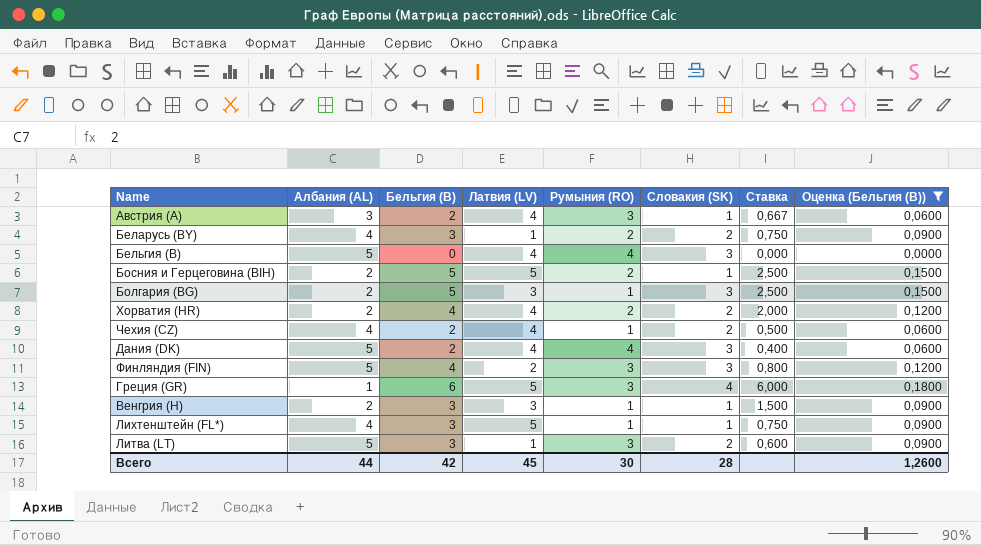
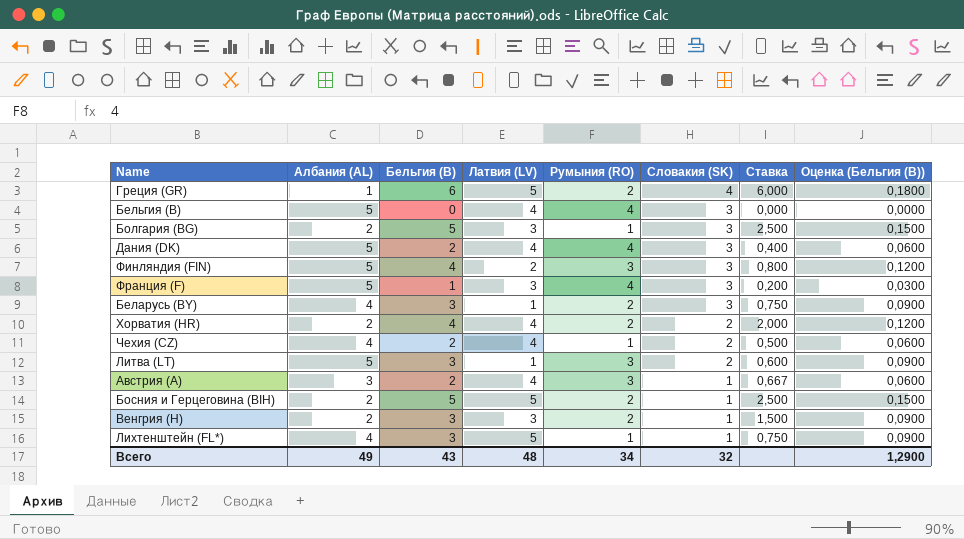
filter: Оценка (Бельгия (B)) != 0,0300 -> none
row order: none -> Словакия (SK) descending
Греция (GR) | Румыния (RO): 3 -> 2
Беларусь (BY) | Словакия (SK): 2 -> 3
Венгрия (H) | Румыния (RO): 1 -> 2
Всего | Албания (AL): 44 -> 49
Всего | Бельгия (B): 42 -> 43
Всего | Латвия (LV): 45 -> 48
Всего | Румыния (RO): 30 -> 34
Всего | Словакия (SK): 28 -> 32
Всего | Оценка (Бельгия (B)): 1,2600 -> 1,2900

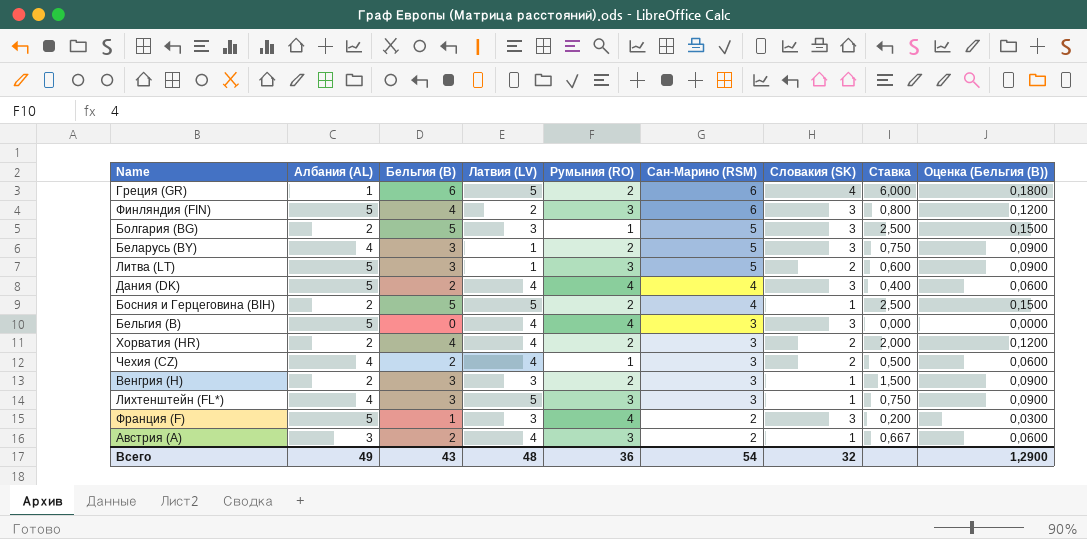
row order: Словакия (SK) descending -> Сан-Марино (RSM) descending
column Сан-Марино (RSM) | position: none -> 6
Лихтенштейн (FL*) | Румыния (RO): 1 -> 3
Всего | Румыния (RO): 34 -> 36

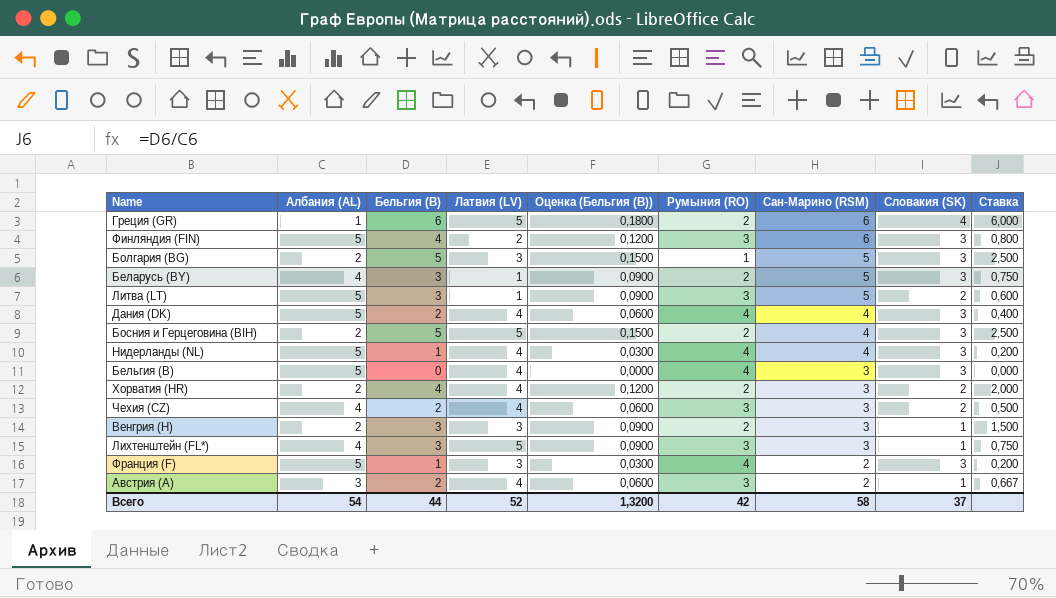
column Оценка (Бельгия (B)) | position: 9 -> 5
Босния и Герцеговина (BIH) | Словакия (SK): 1 -> 3
row Нидерланды (NL): none -> 5 | 1 | 4 | 0,0300 | 4 | 4 | 3 | 0,200
Чехия (CZ) | Румыния (RO): 1 -> 3
Всего | Албания (AL): 49 -> 54
Всего | Бельгия (B): 43 -> 44
Всего | Латвия (LV): 48 -> 52
Всего | Оценка (Бельгия (B)): 1,2900 -> 1,3200
Всего | Румыния (RO): 36 -> 42
Всего | Сан-Марино (RSM): 54 -> 58
Всего | Словакия (SK): 32 -> 37

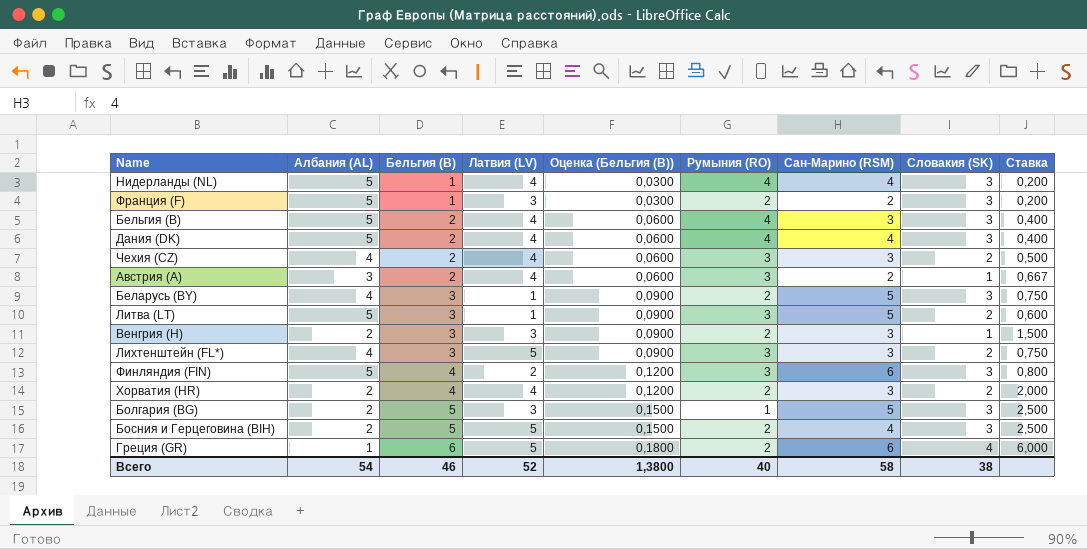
row order: Сан-Марино (RSM) descending -> Бельгия (B) ascending
Франция (F) | Румыния (RO): 4 -> 2
Бельгия (B) | Бельгия (B): 0 -> 2
Бельгия (B) | Оценка (Бельгия (B)): 0,0000 -> 0,0600
Бельгия (B) | Ставка: 0,000 -> 0,400
Лихтенштейн (FL*) | Словакия (SK): 1 -> 2
Всего | Бельгия (B): 44 -> 46
Всего | Оценка (Бельгия (B)): 1,3200 -> 1,3800
Всего | Румыния (RO): 42 -> 40
Всего | Словакия (SK): 37 -> 38

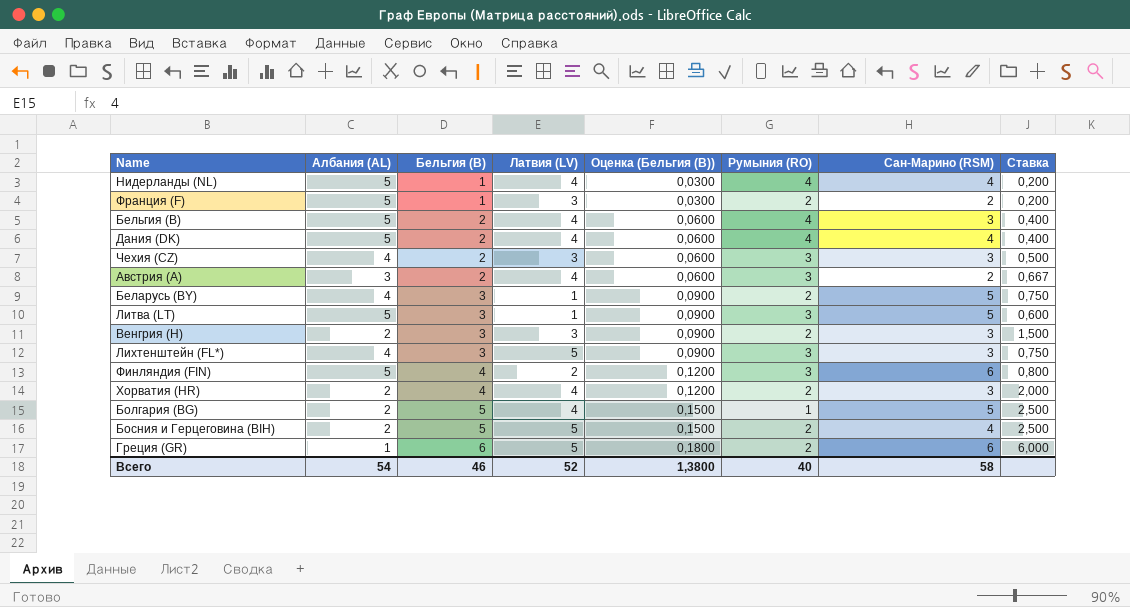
column Словакия (SK) | position: 8 -> none
Чехия (CZ) | Латвия (LV): 4 -> 3
Болгария (BG) | Латвия (LV): 3 -> 4

